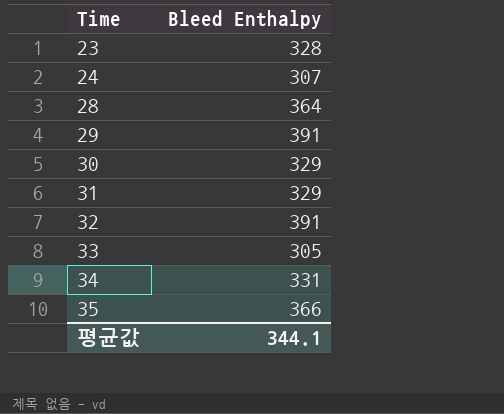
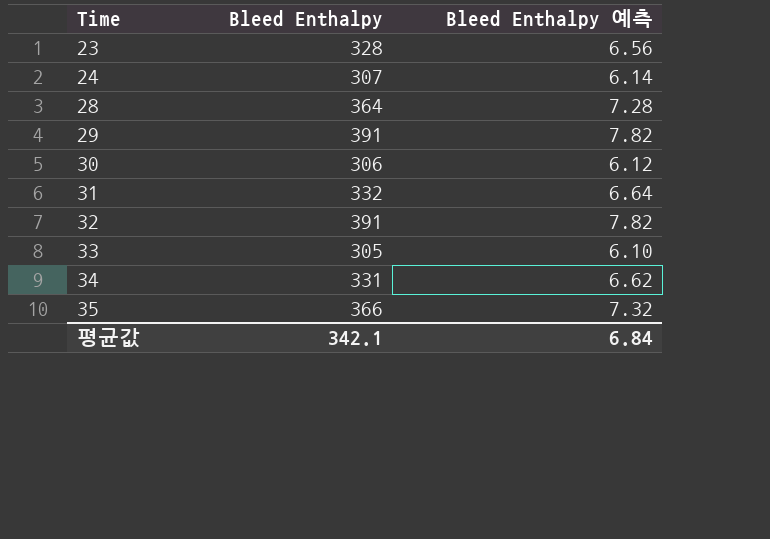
column Bleed Enthalpy 예측 | formula: none -> [Bleed Enthalpy] * 0.02
30 | Bleed Enthalpy: 329 -> 306
31 | Bleed Enthalpy: 329 -> 332
평균값 | Bleed Enthalpy: 344.1 -> 342.1

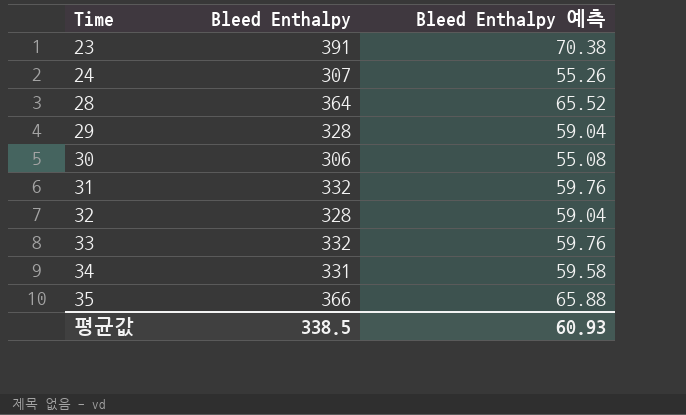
column Bleed Enthalpy 예측 | formula: [Bleed Enthalpy] * 0.02 -> [Bleed Enthalpy] * 0.18
23 | Bleed Enthalpy: 328 -> 391
29 | Bleed Enthalpy: 391 -> 328
32 | Bleed Enthalpy: 391 -> 328
33 | Bleed Enthalpy: 305 -> 332
평균값 | Bleed Enthalpy: 342.1 -> 338.5
평균값 | Bleed Enthalpy 예측: 6.84 -> 60.93

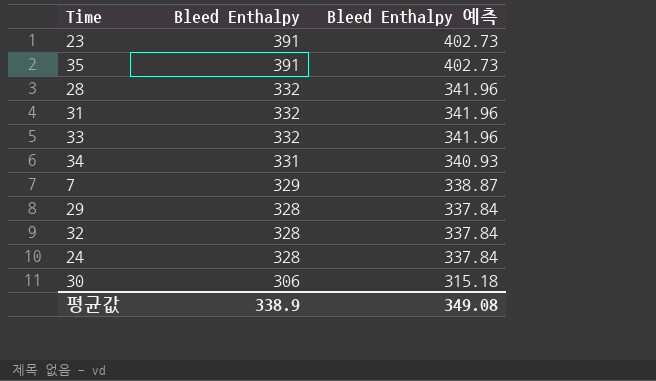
row order: Time ascending -> Bleed Enthalpy descending
column Bleed Enthalpy 예측 | formula: [Bleed Enthalpy] * 0.18 -> [Bleed Enthalpy] * 1.03
35 | Bleed Enthalpy: 366 -> 391
28 | Bleed Enthalpy: 364 -> 332
row 7: none -> 329 | 338.87
24 | Bleed Enthalpy: 307 -> 328
평균값 | Bleed Enthalpy: 338.5 -> 338.9
평균값 | Bleed Enthalpy 예측: 60.93 -> 349.08

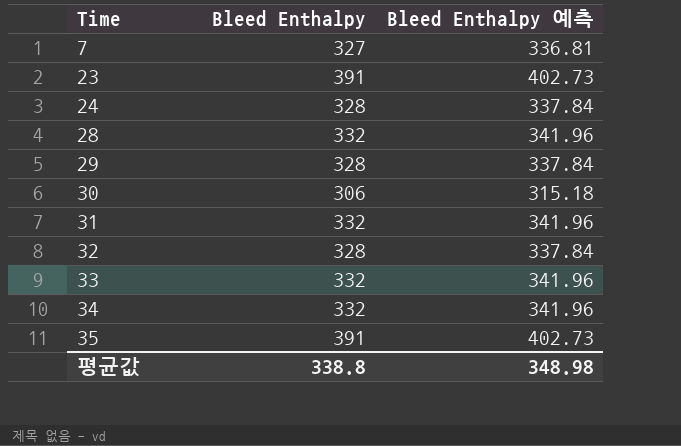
row order: Bleed Enthalpy descending -> Time ascending
7 | Bleed Enthalpy: 329 -> 327
7 | Bleed Enthalpy 예측: 338.87 -> 336.81
34 | Bleed Enthalpy: 331 -> 332
34 | Bleed Enthalpy 예측: 340.93 -> 341.96
평균값 | Bleed Enthalpy: 338.9 -> 338.8
평균값 | Bleed Enthalpy 예측: 349.08 -> 348.98

